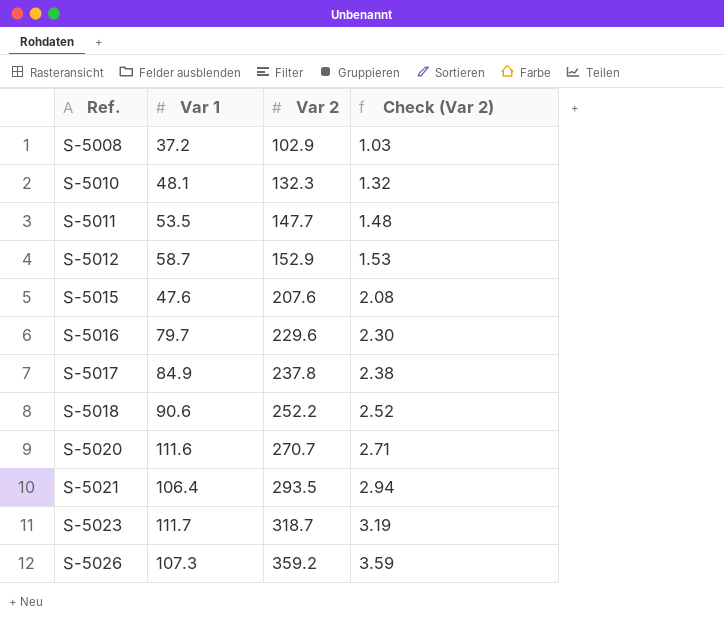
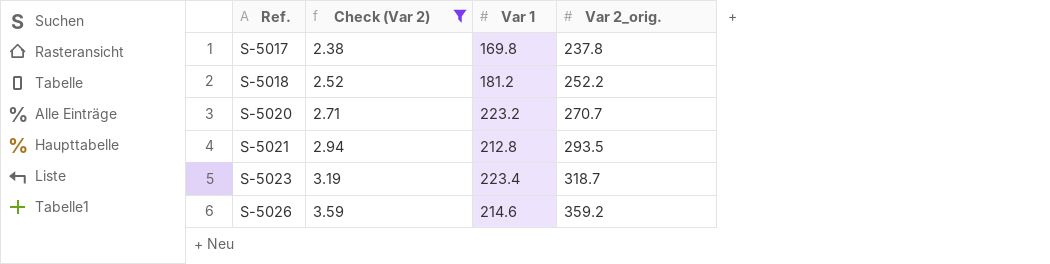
filter: none -> Check (Var 2) >= 2.38
column Check (Var 2) | position: 4 -> 2
column name: Var 2 -> Var 2_orig.
S-5017 | Var 1: 84.9 -> 169.8
S-5018 | Var 1: 90.6 -> 181.2
S-5020 | Var 1: 111.6 -> 223.2
S-5021 | Var 1: 106.4 -> 212.8
S-5023 | Var 1: 111.7 -> 223.4
S-5026 | Var 1: 107.3 -> 214.6

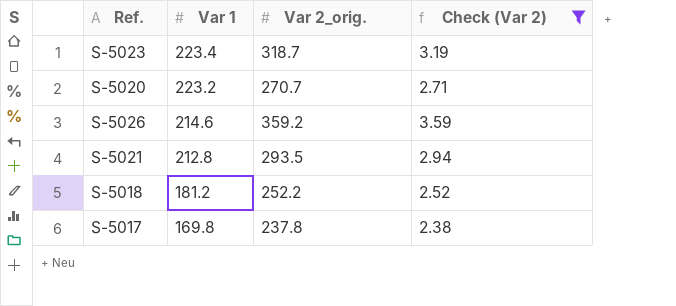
row order: Ref. ascending -> Var 1 descending
column Check (Var 2) | position: 2 -> 4

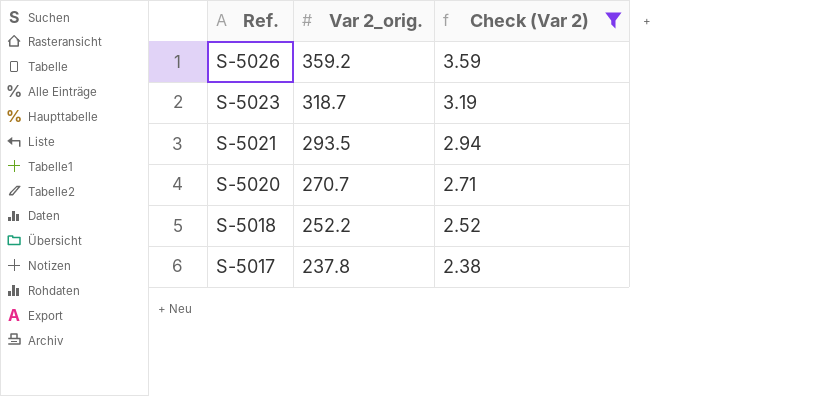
row order: Var 1 descending -> Ref. descending
column Var 1 | position: 2 -> none

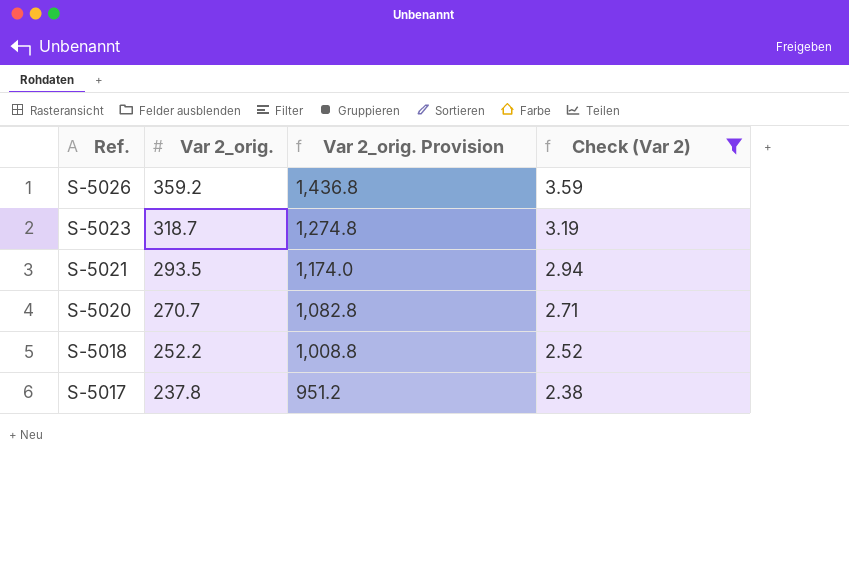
column Var 2_orig. Provision | formula: none -> [Var 2_orig.] * 4

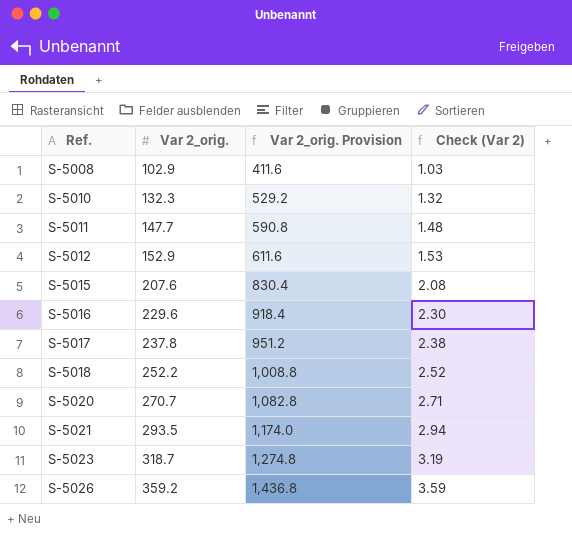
filter: Check (Var 2) >= 2.38 -> none
row order: Ref. descending -> Ref. ascending

